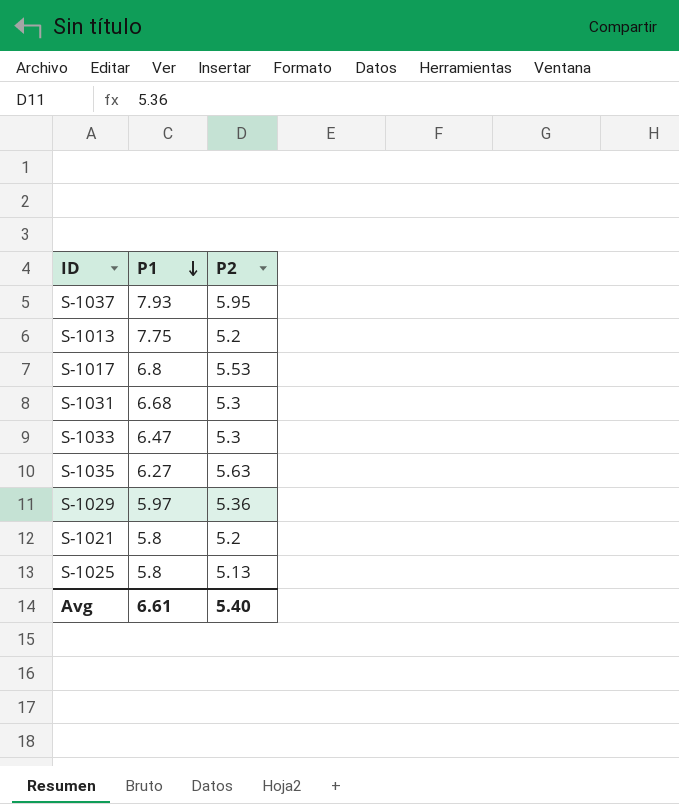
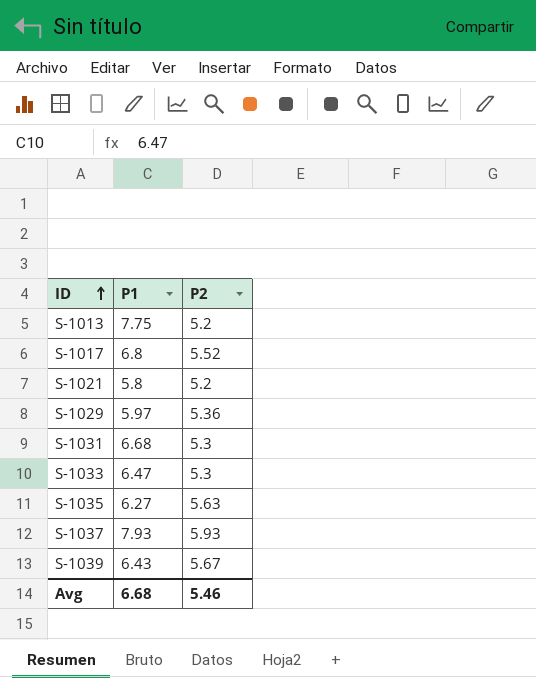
row order: P1 descending -> ID ascending
row S-1025: 5.8 | 5.13 -> none
S-1017 | P2: 5.53 -> 5.52
S-1037 | P2: 5.95 -> 5.93
row S-1039: none -> 6.43 | 5.67
Avg | P1: 6.61 -> 6.68
Avg | P2: 5.40 -> 5.46

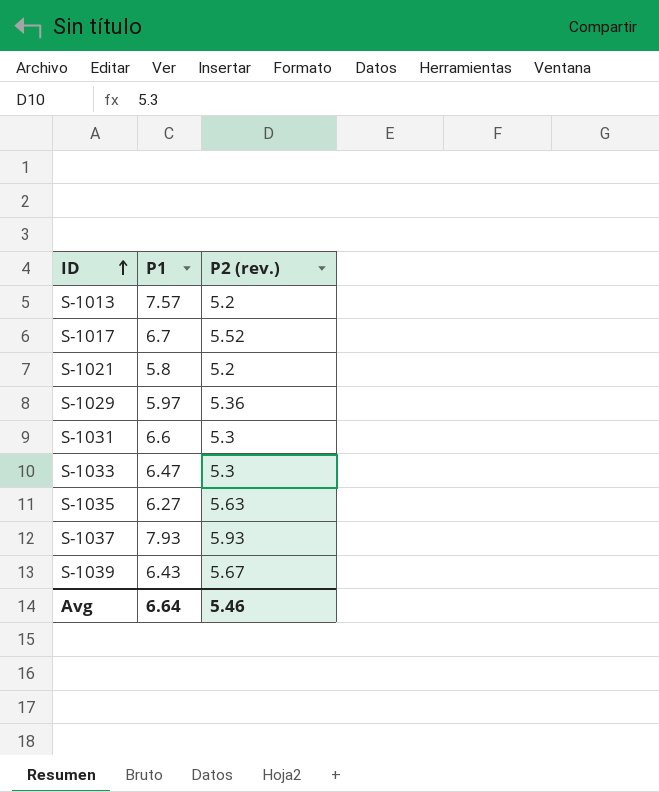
column name: P2 -> P2 (rev.)
S-1013 | P1: 7.75 -> 7.57
S-1017 | P1: 6.8 -> 6.7
S-1031 | P1: 6.68 -> 6.6
Avg | P1: 6.68 -> 6.64

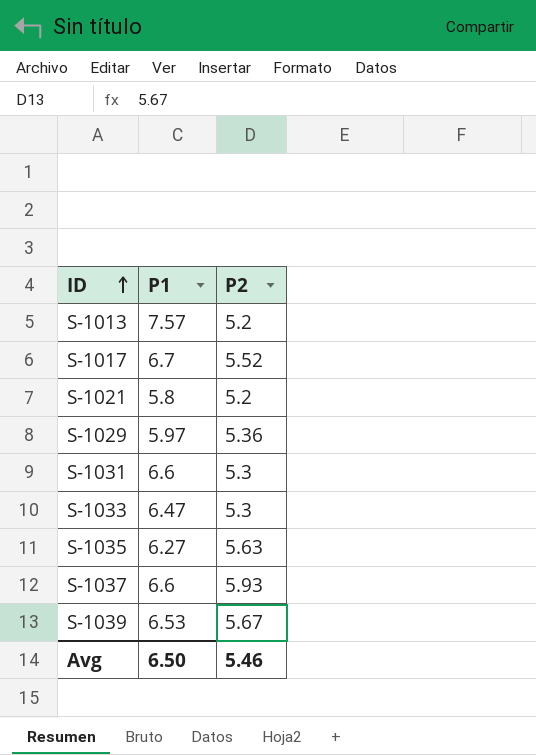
column name: P2 (rev.) -> P2
S-1037 | P1: 7.93 -> 6.6
S-1039 | P1: 6.43 -> 6.53
Avg | P1: 6.64 -> 6.50

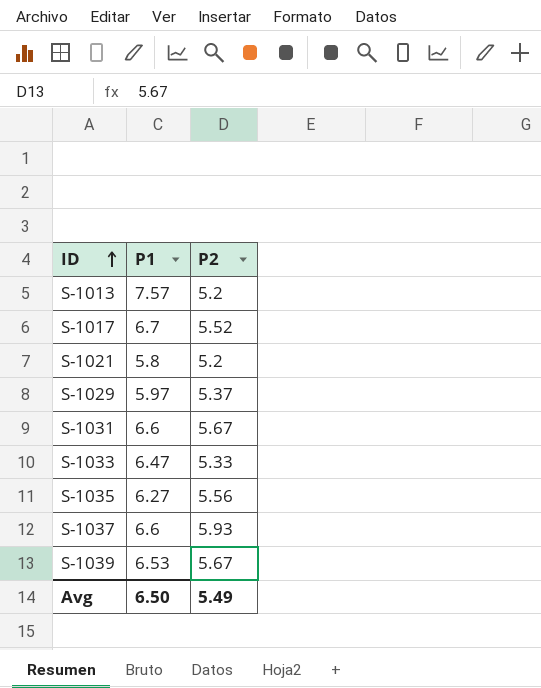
S-1029 | P2: 5.36 -> 5.37
S-1031 | P2: 5.3 -> 5.67
S-1033 | P2: 5.3 -> 5.33
S-1035 | P2: 5.63 -> 5.56
Avg | P2: 5.46 -> 5.49

